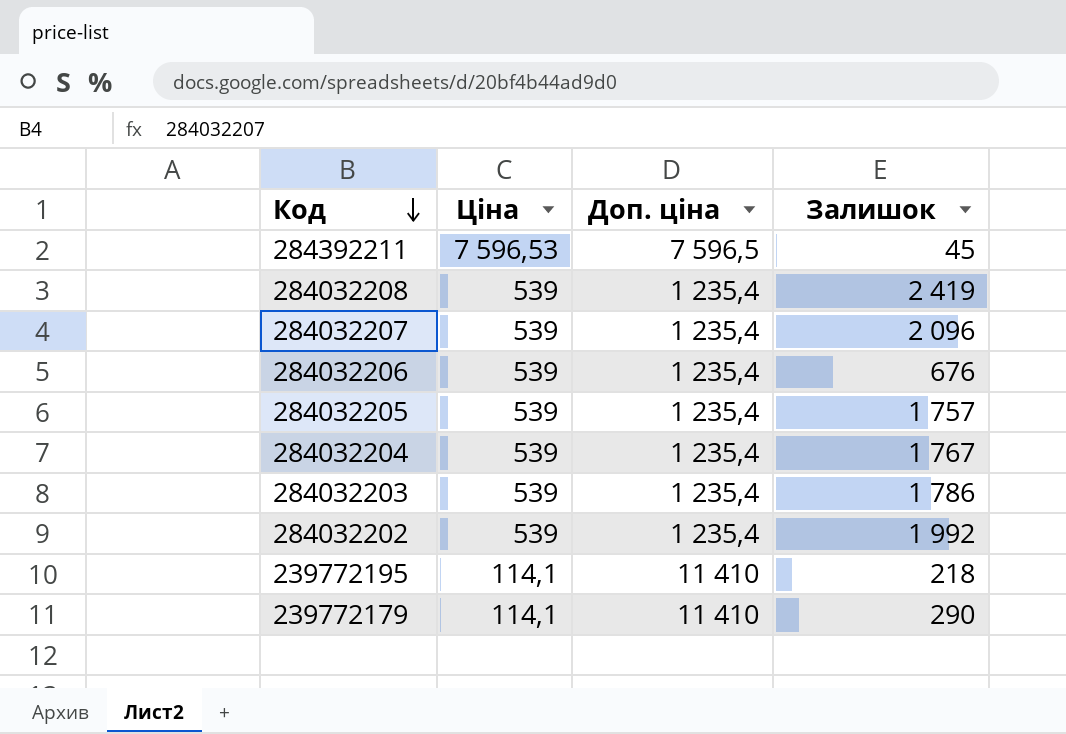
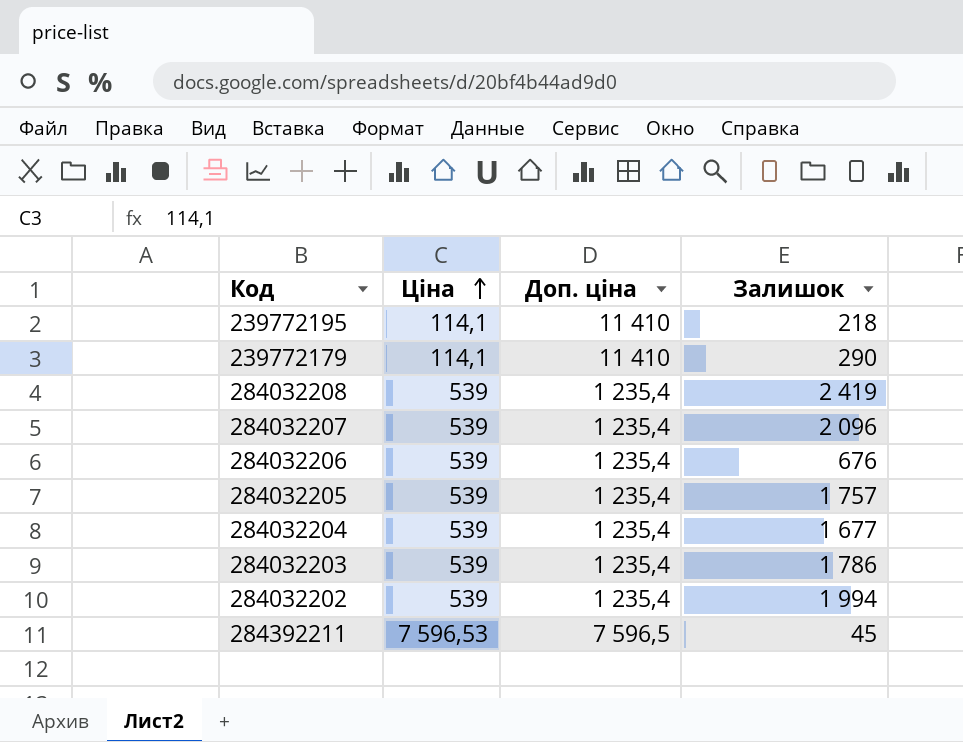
row order: Код descending -> Ціна ascending
284032204 | Залишок: 1 767 -> 1 677
284032202 | Залишок: 1 992 -> 1 994

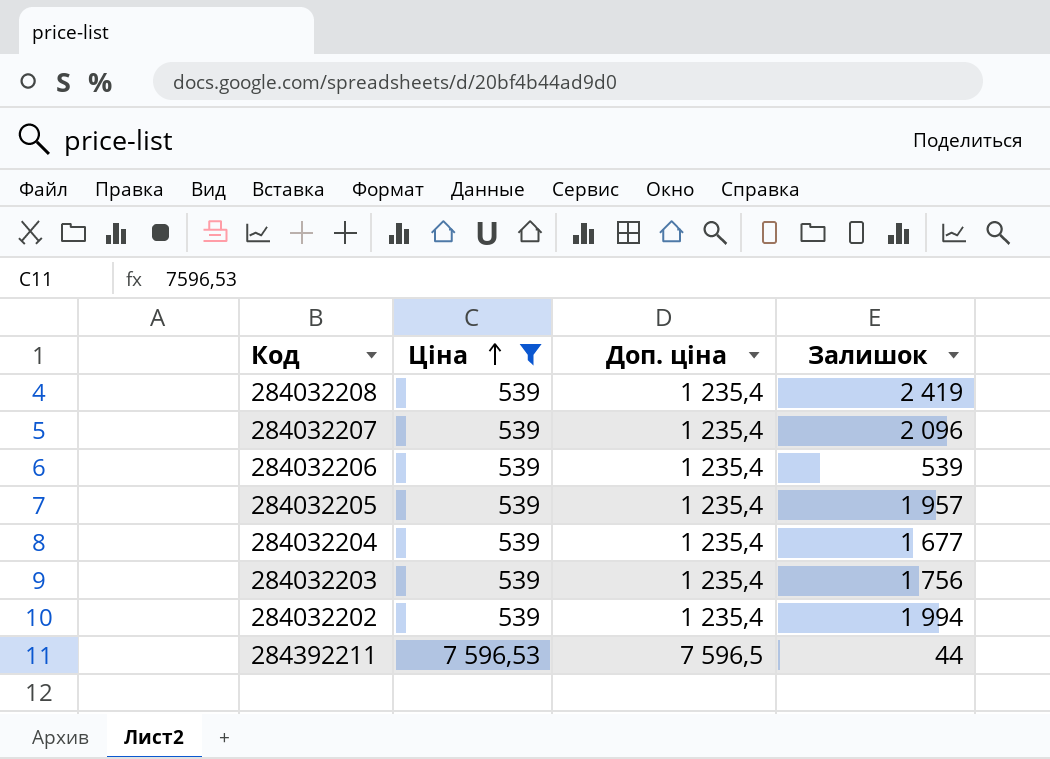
filter: none -> Ціна != 114,1
284032206 | Залишок: 676 -> 539
284032205 | Залишок: 1 757 -> 1 957
284032203 | Залишок: 1 786 -> 1 756
284392211 | Залишок: 45 -> 44

